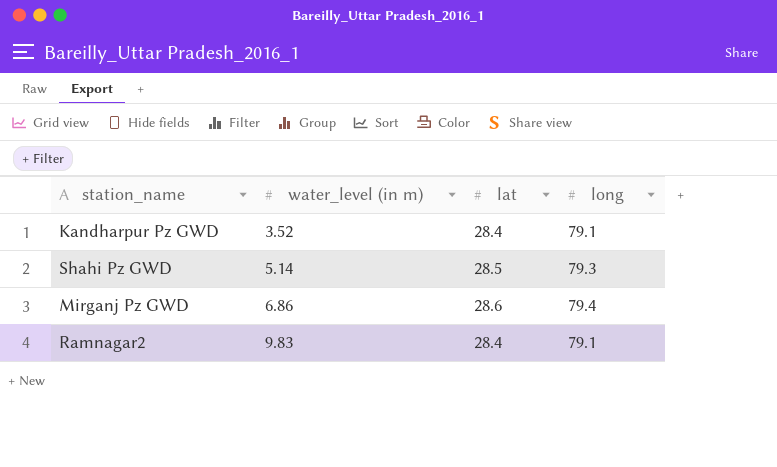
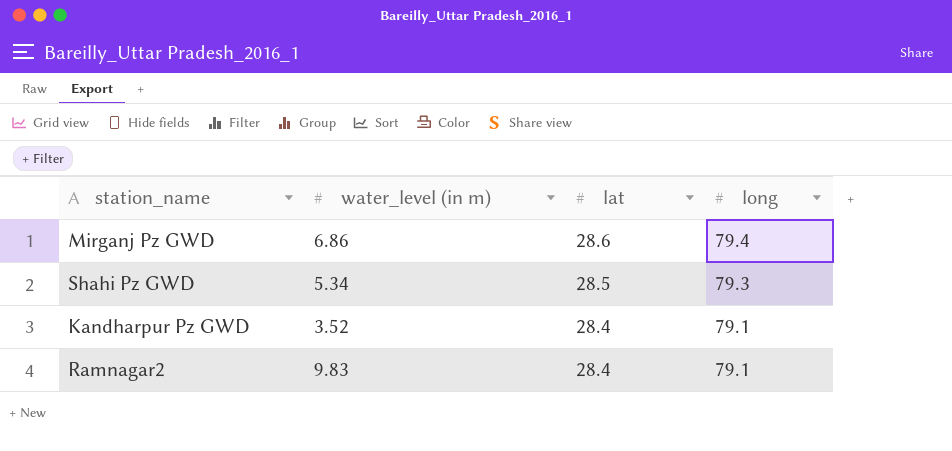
row order: water_level (in m) ascending -> lat descending
Shahi Pz GWD | water_level (in m): 5.14 -> 5.34

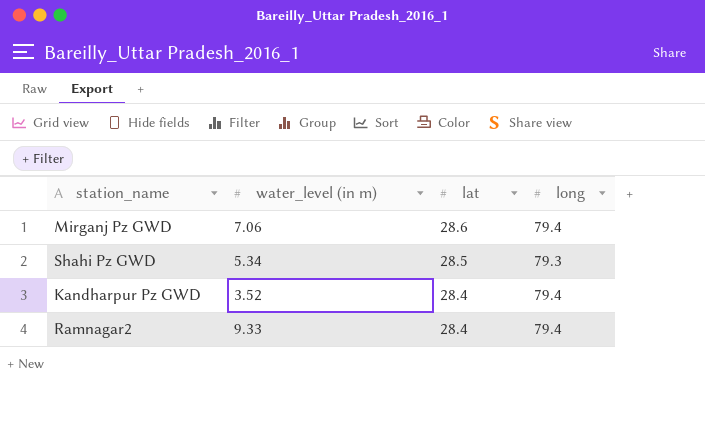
Mirganj Pz GWD | water_level (in m): 6.86 -> 7.06
Kandharpur Pz GWD | long: 79.1 -> 79.4
Ramnagar2 | water_level (in m): 9.83 -> 9.33
Ramnagar2 | long: 79.1 -> 79.4

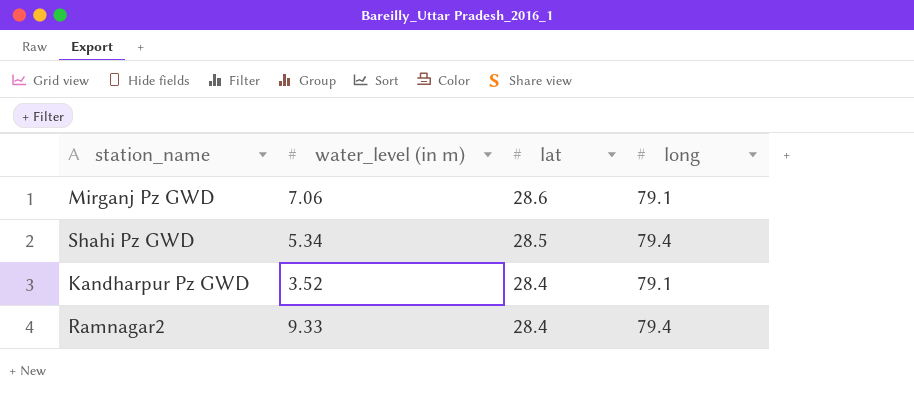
Mirganj Pz GWD | long: 79.4 -> 79.1
Shahi Pz GWD | long: 79.3 -> 79.4
Kandharpur Pz GWD | long: 79.4 -> 79.1

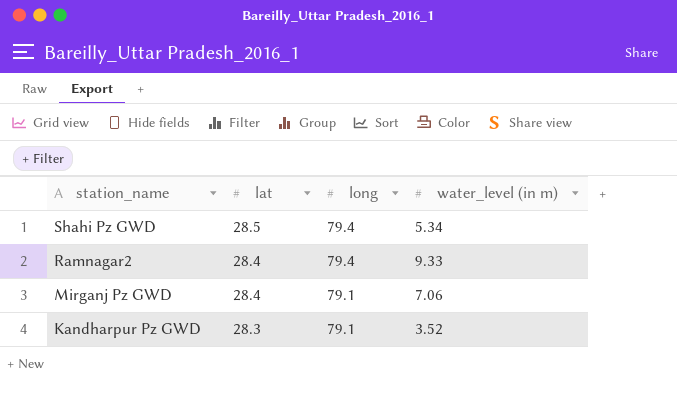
row order: lat descending -> station_name descending
column water_level (in m) | position: 2 -> 4
Mirganj Pz GWD | lat: 28.6 -> 28.4
Kandharpur Pz GWD | lat: 28.4 -> 28.3

